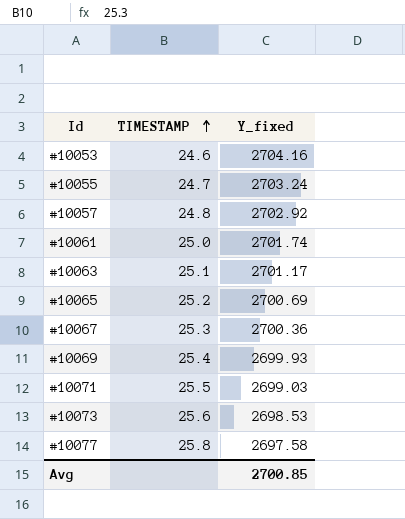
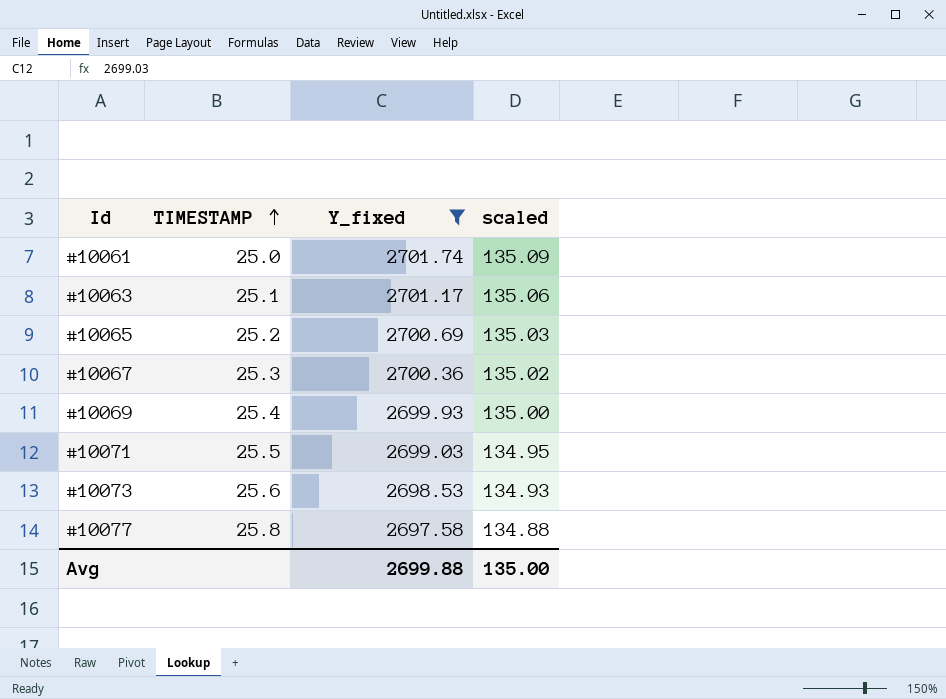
filter: none -> Y_fixed <= 2701.74
column scaled | formula: none -> [Y_fixed] * 0.05
Avg | Y_fixed: 2700.85 -> 2699.88

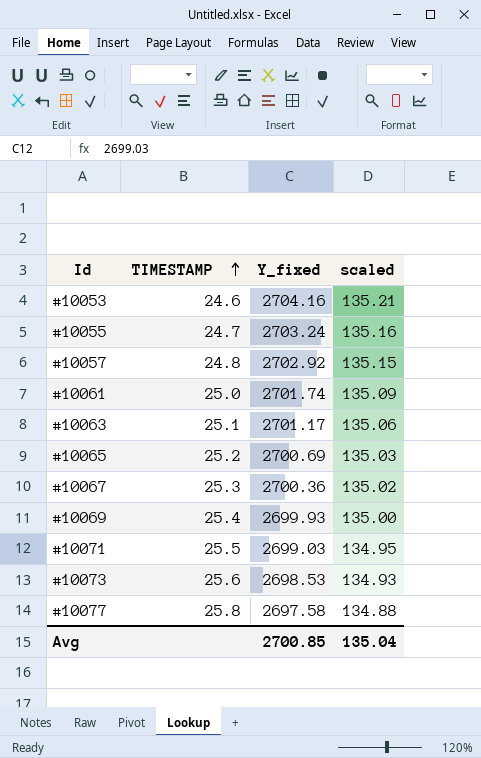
filter: Y_fixed <= 2701.74 -> none
Avg | Y_fixed: 2699.88 -> 2700.85
Avg | scaled: 135.00 -> 135.04

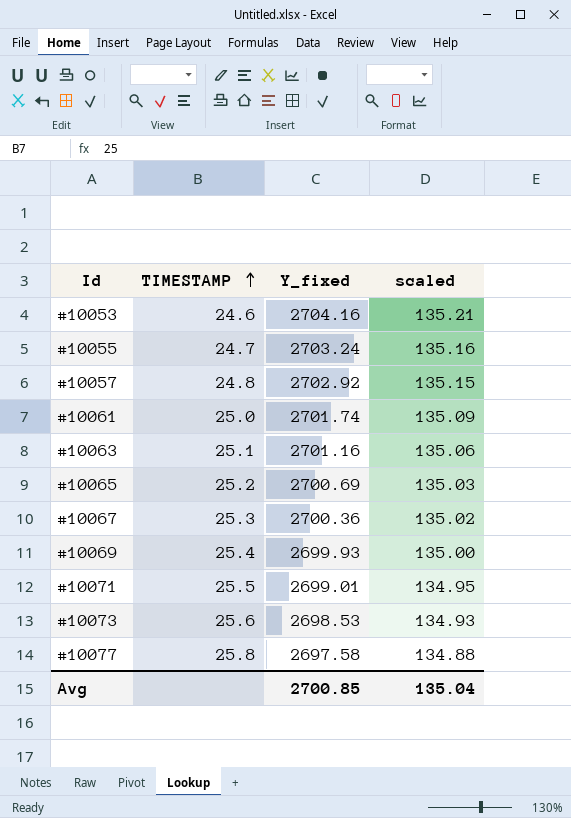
#10063 | Y_fixed: 2701.17 -> 2701.16
#10071 | Y_fixed: 2699.03 -> 2699.01

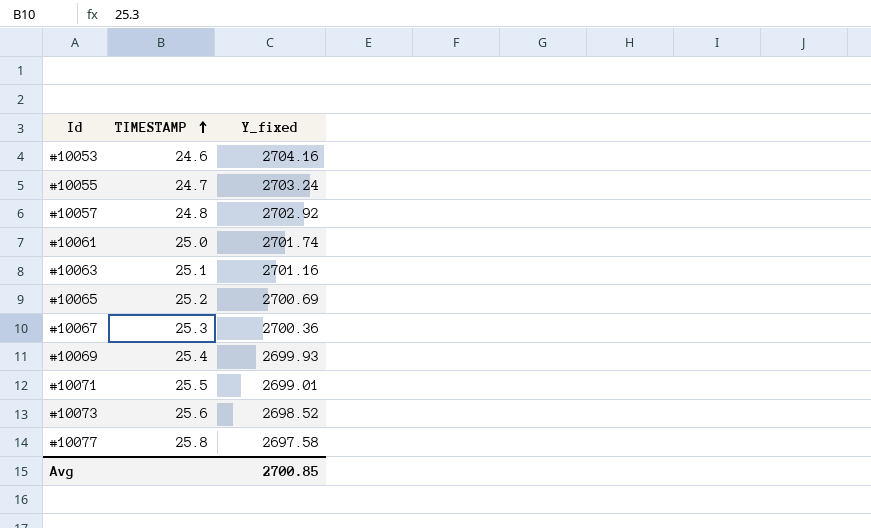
column scaled | formula: [Y_fixed] * 0.05 -> none
#10073 | Y_fixed: 2698.53 -> 2698.52

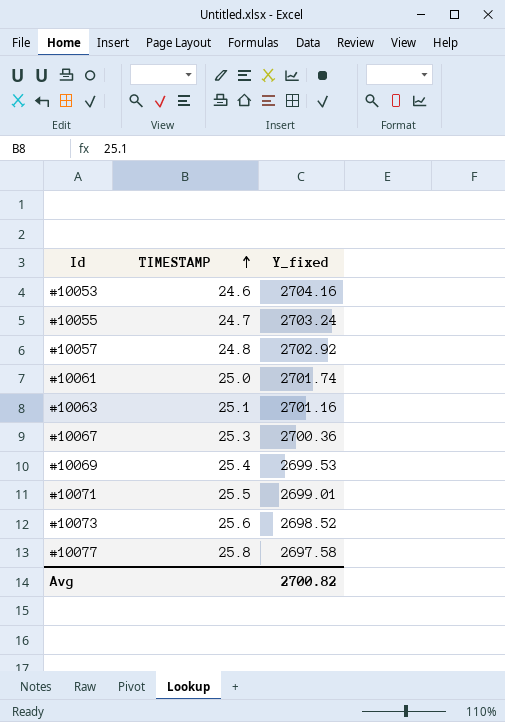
row #10065: 25.2 | 2700.69 -> none
#10069 | Y_fixed: 2699.93 -> 2699.53
Avg | Y_fixed: 2700.85 -> 2700.82

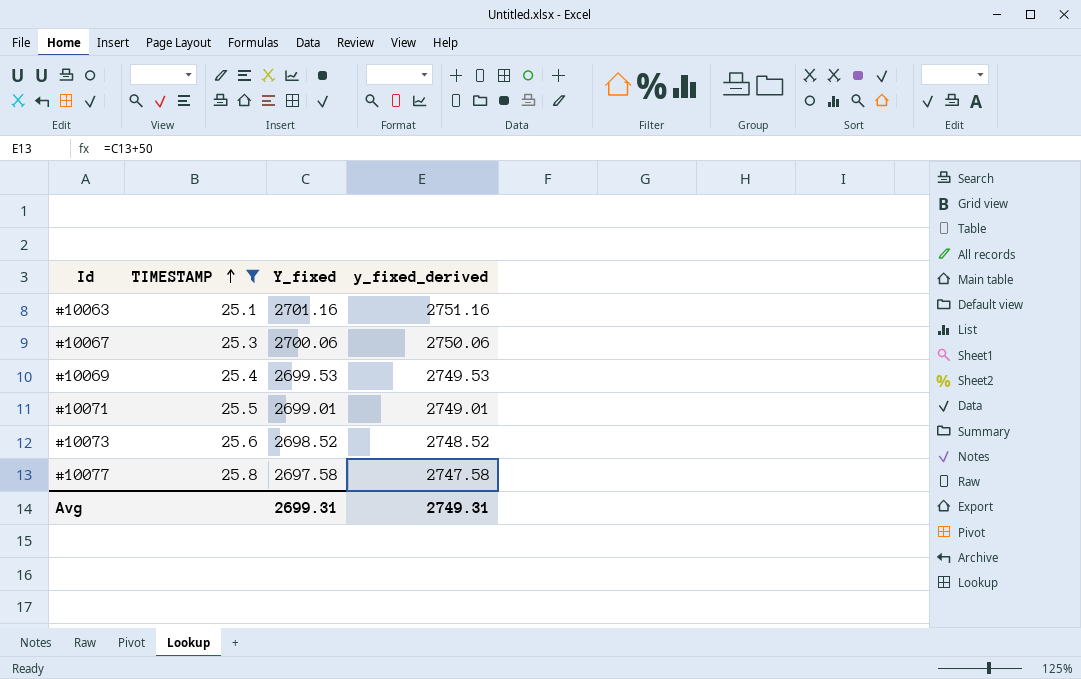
filter: none -> TIMESTAMP >= 25.1
column y_fixed_derived | formula: none -> [Y_fixed] + 50
#10067 | Y_fixed: 2700.36 -> 2700.06
Avg | Y_fixed: 2700.82 -> 2699.31

